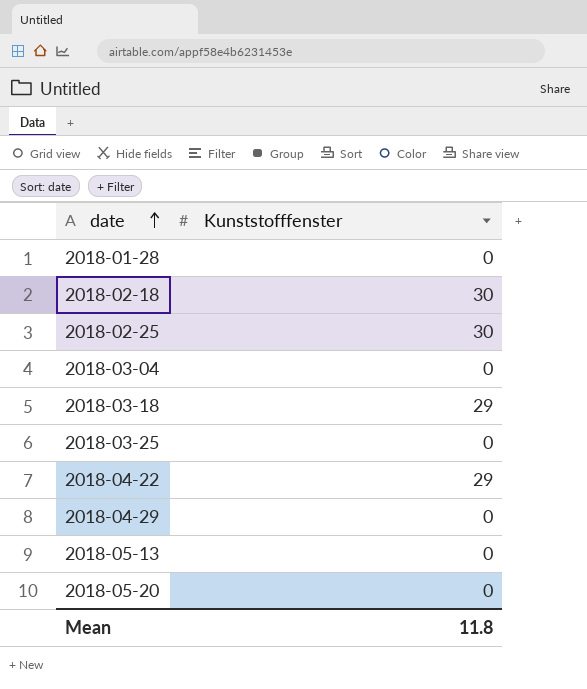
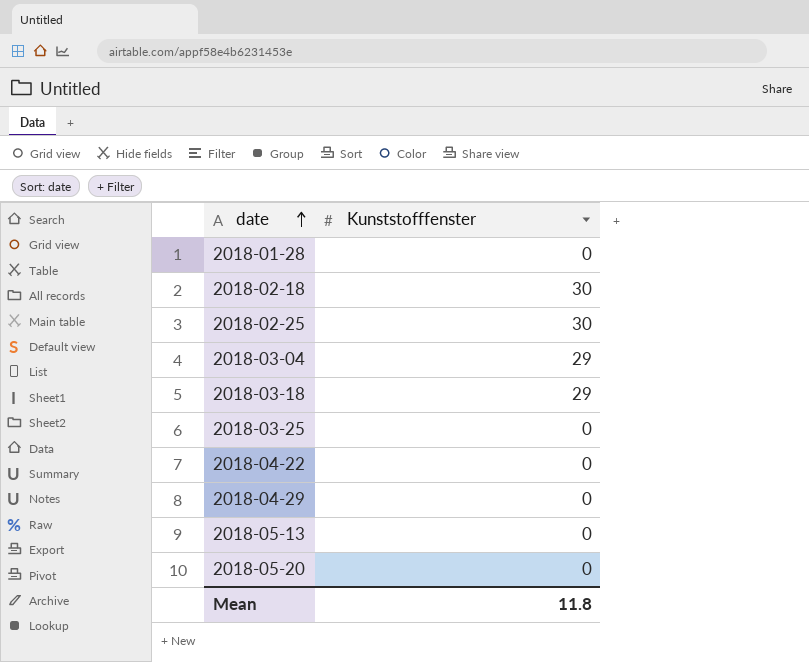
2018-03-04 | Kunststofffenster: 0 -> 29
2018-04-22 | Kunststofffenster: 29 -> 0

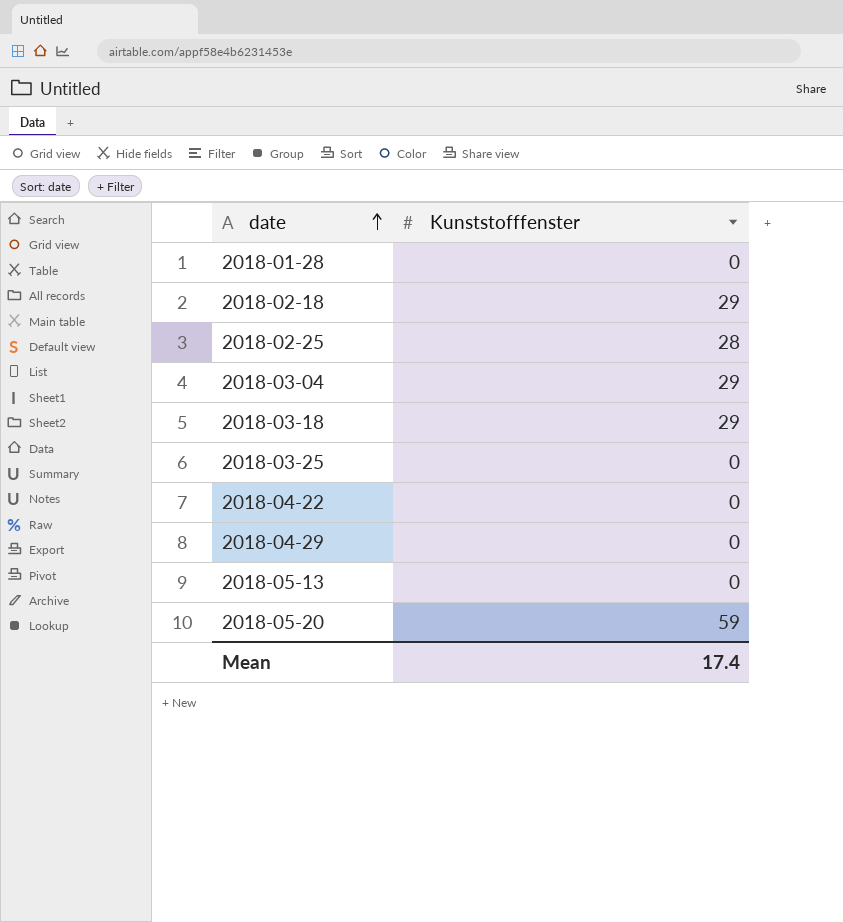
2018-02-18 | Kunststofffenster: 30 -> 29
2018-02-25 | Kunststofffenster: 30 -> 28
2018-05-20 | Kunststofffenster: 0 -> 59
Mean | Kunststofffenster: 11.8 -> 17.4

